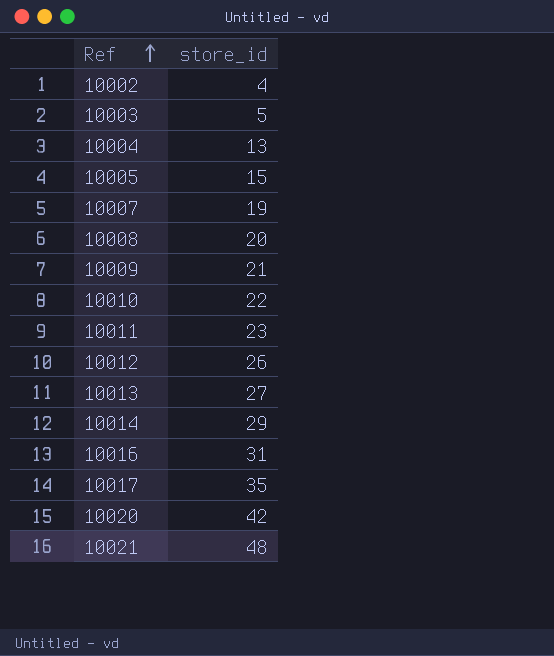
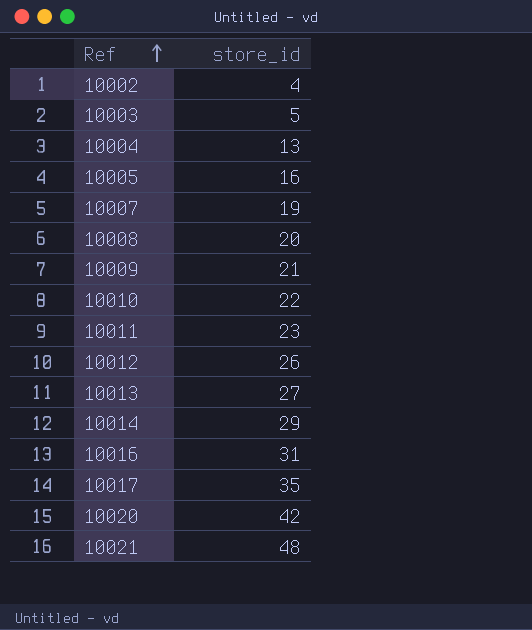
10005 | store_id: 15 -> 16

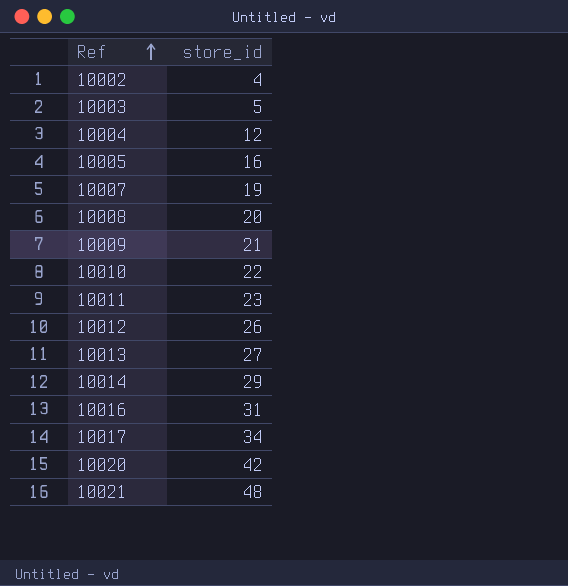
10004 | store_id: 13 -> 12
10017 | store_id: 35 -> 34

